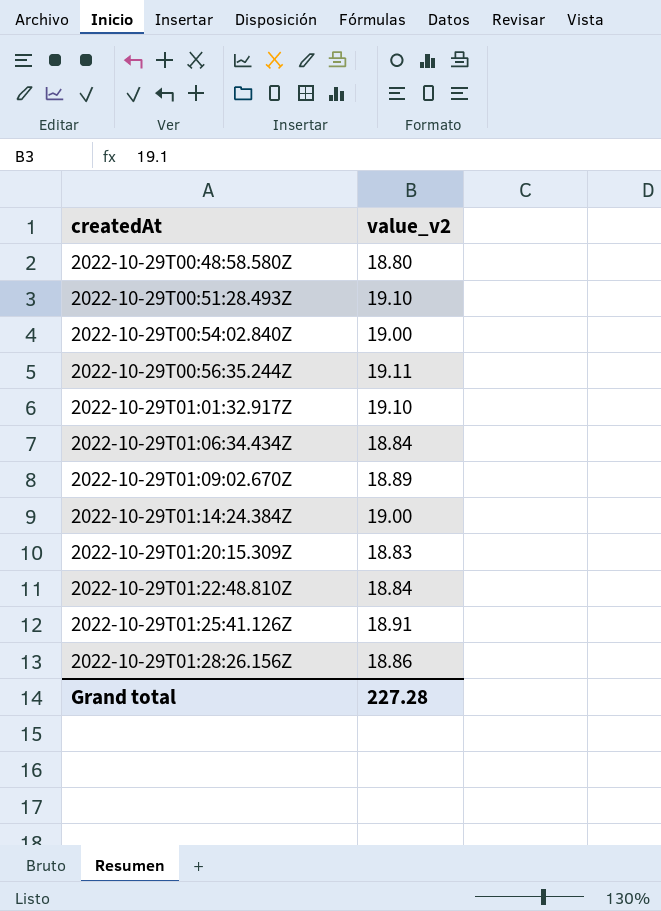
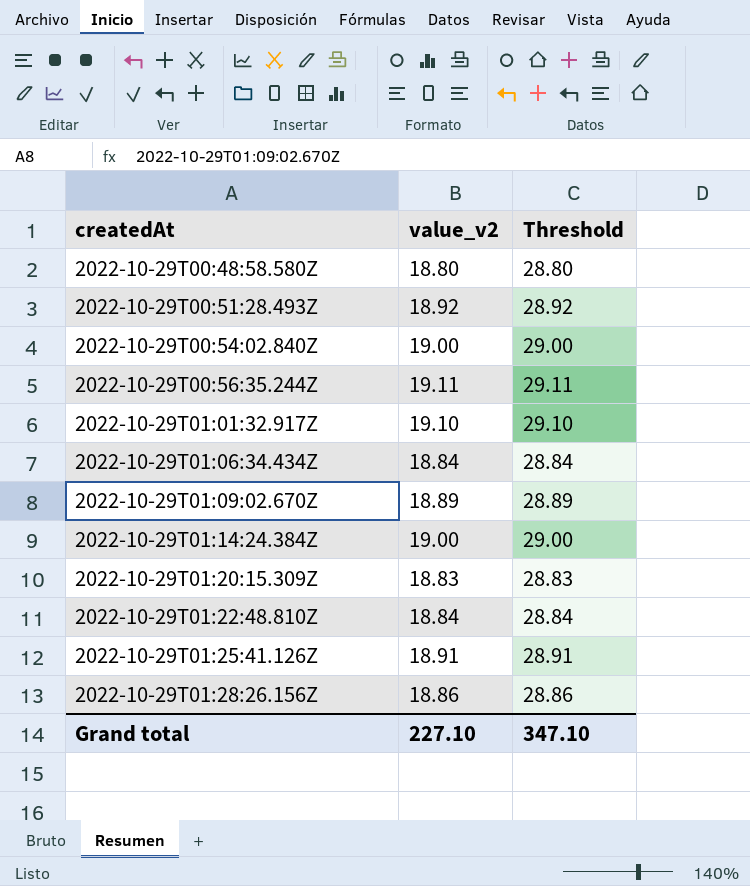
column Threshold | formula: none -> [value_v2] + 10
2022-10-29T00:51:28.493Z | value_v2: 19.10 -> 18.92
Grand total | value_v2: 227.28 -> 227.10

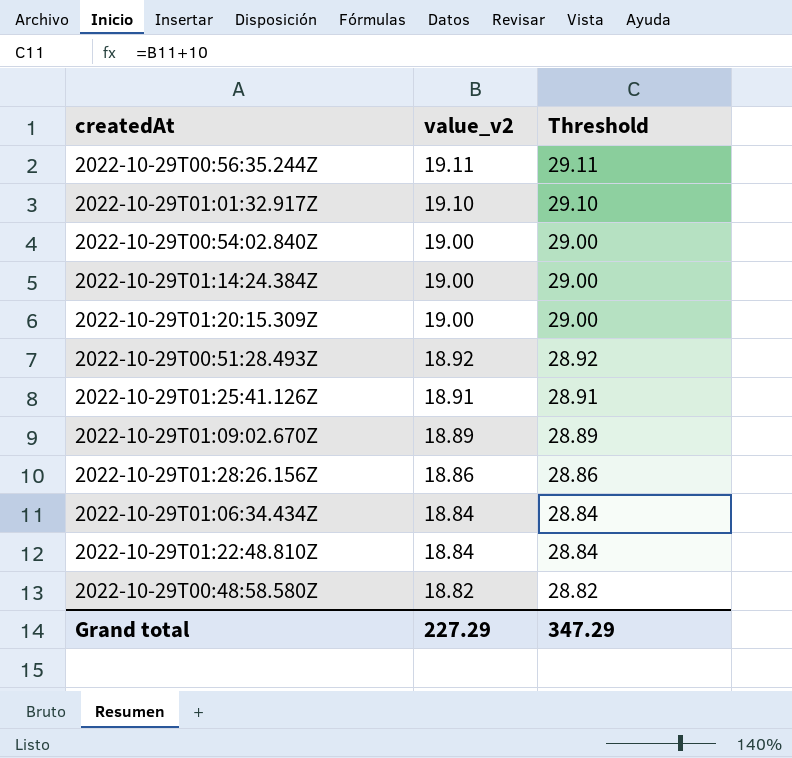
row order: createdAt ascending -> value_v2 descending
2022-10-29T01:20:15.309Z | value_v2: 18.83 -> 19.00
2022-10-29T01:20:15.309Z | Threshold: 28.83 -> 29.00
2022-10-29T00:48:58.580Z | value_v2: 18.80 -> 18.82
2022-10-29T00:48:58.580Z | Threshold: 28.80 -> 28.82
Grand total | value_v2: 227.10 -> 227.29
Grand total | Threshold: 347.10 -> 347.29

